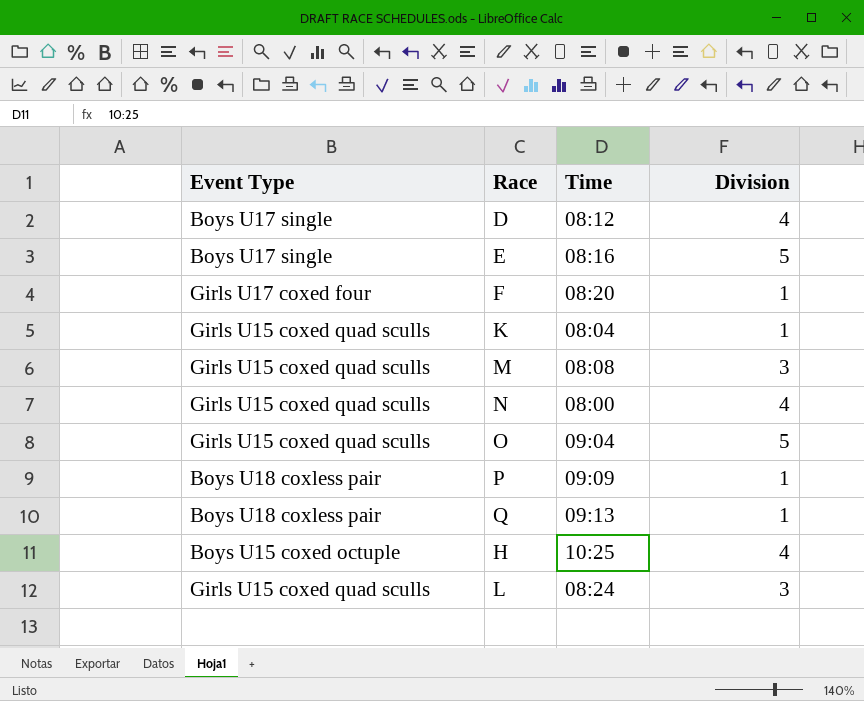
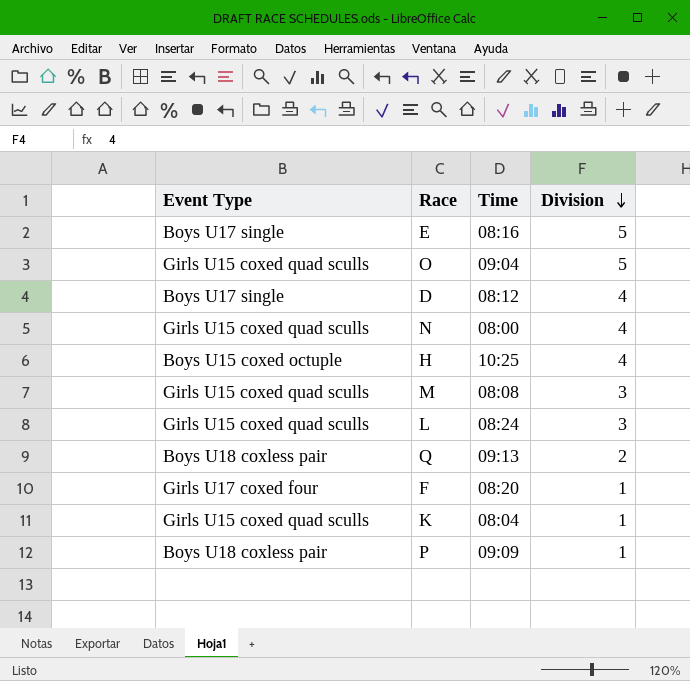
row order: none -> Division descending
Q | Division: 1 -> 2

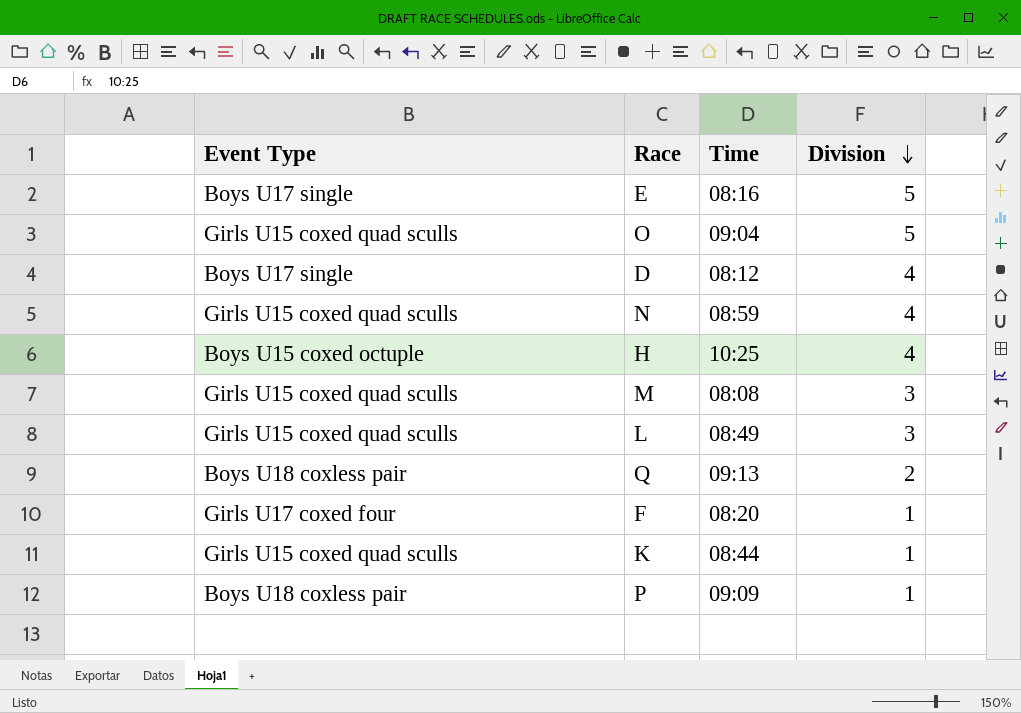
N | Time: 08:00 -> 08:59
L | Time: 08:24 -> 08:49
K | Time: 08:04 -> 08:44

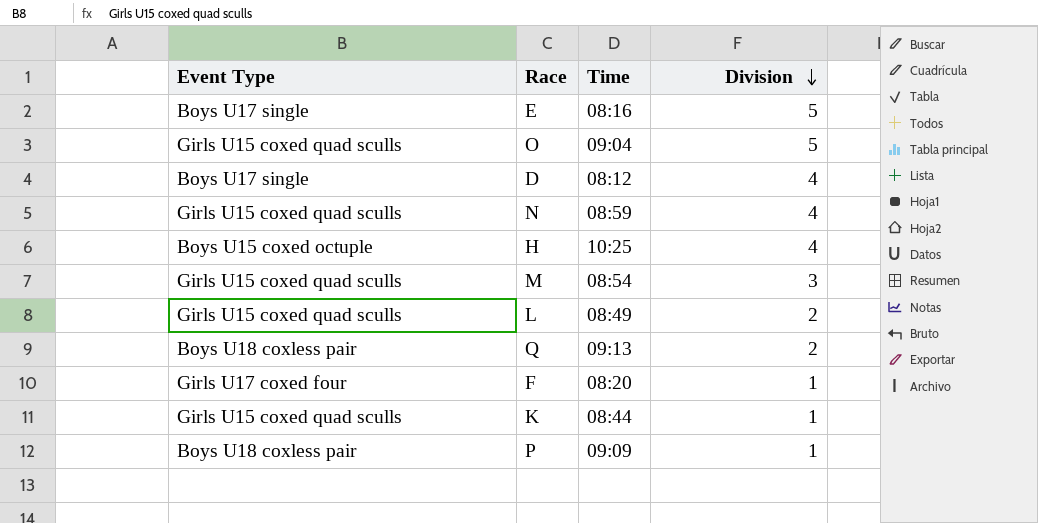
M | Time: 08:08 -> 08:54
L | Division: 3 -> 2

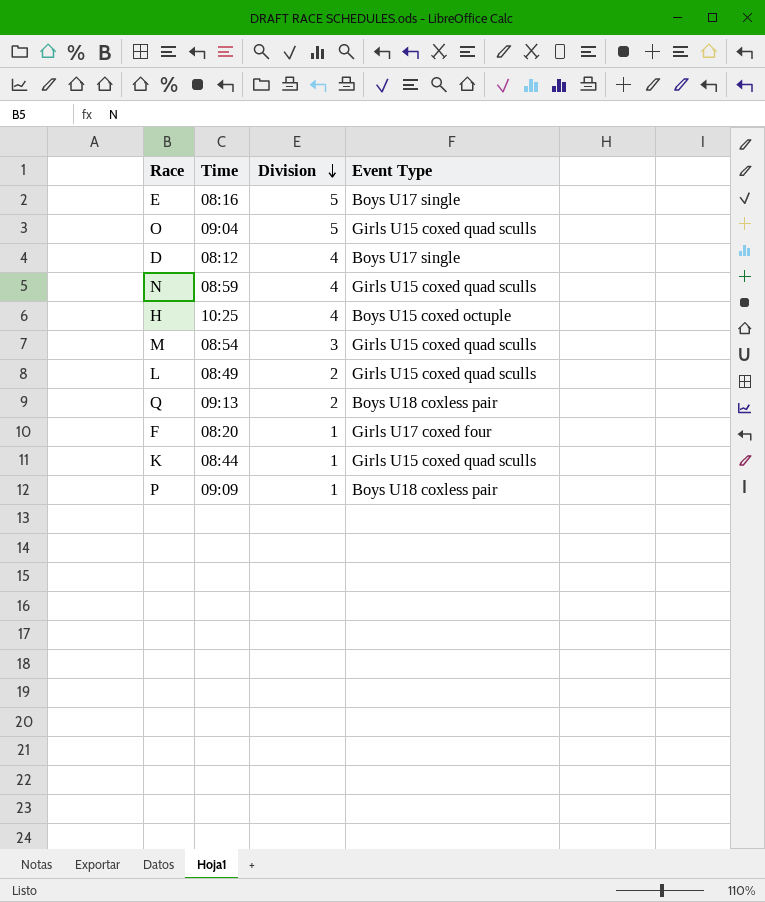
column Event Type | position: 1 -> 4

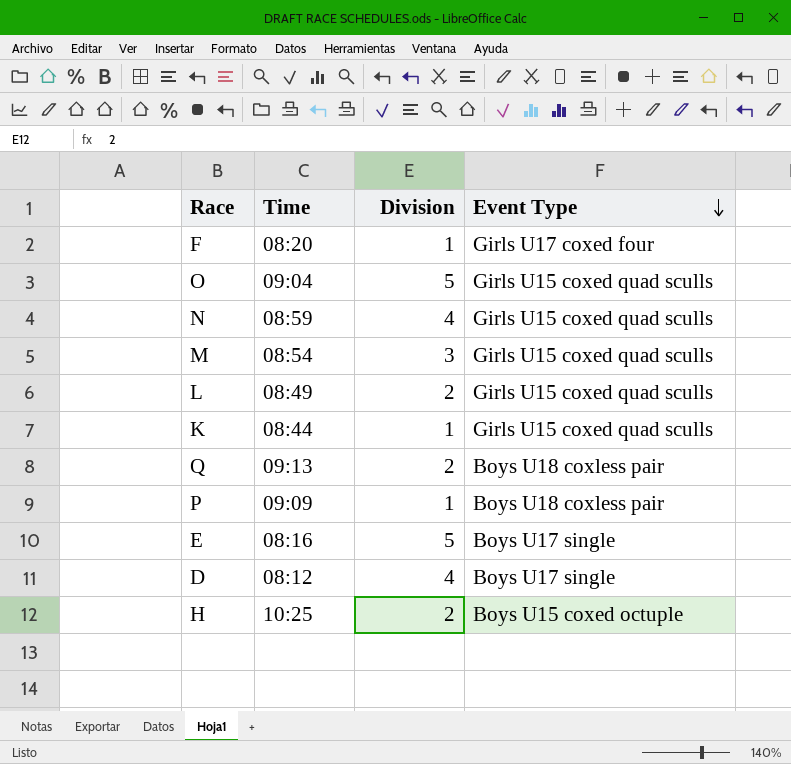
row order: Division descending -> Event Type descending
H | Division: 4 -> 2

